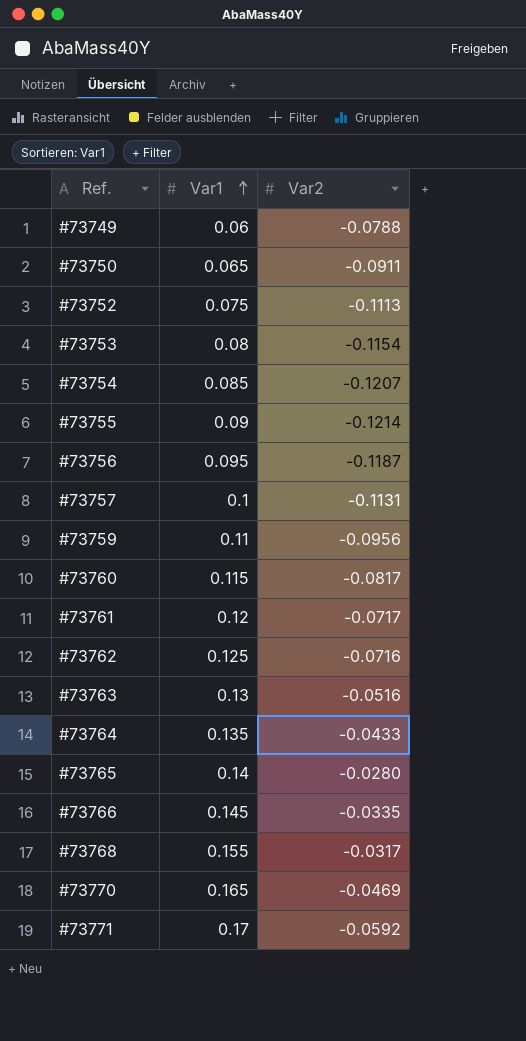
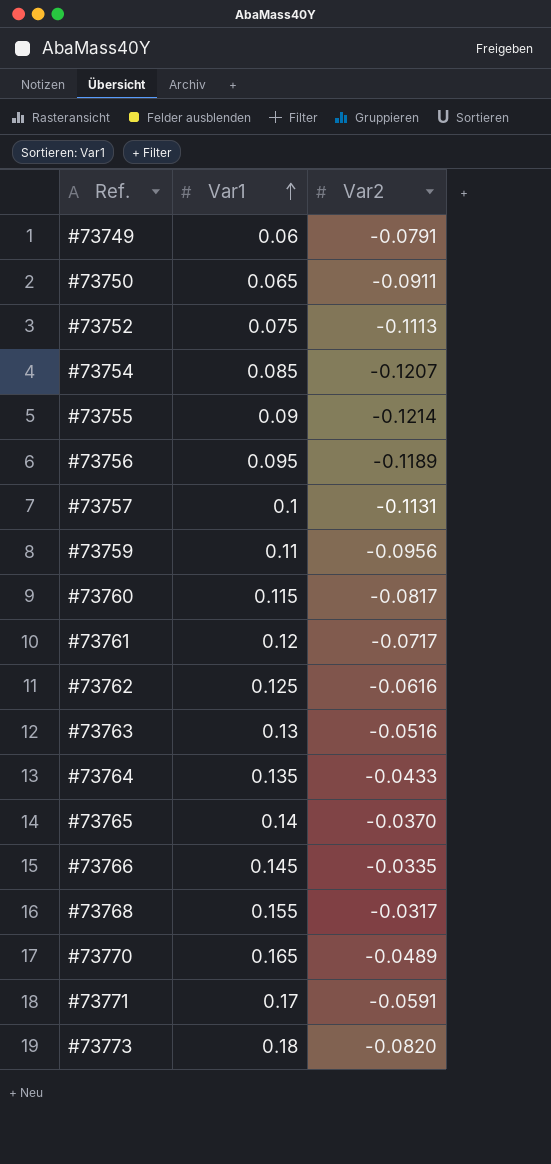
row #73753: 0.08 | -0.1154 -> none
#73749 | Var2: -0.0788 -> -0.0791
#73756 | Var2: -0.1187 -> -0.1189
#73762 | Var2: -0.0716 -> -0.0616
#73765 | Var2: -0.0280 -> -0.0370
#73770 | Var2: -0.0469 -> -0.0489
#73771 | Var2: -0.0592 -> -0.0591
row #73773: none -> 0.18 | -0.0820

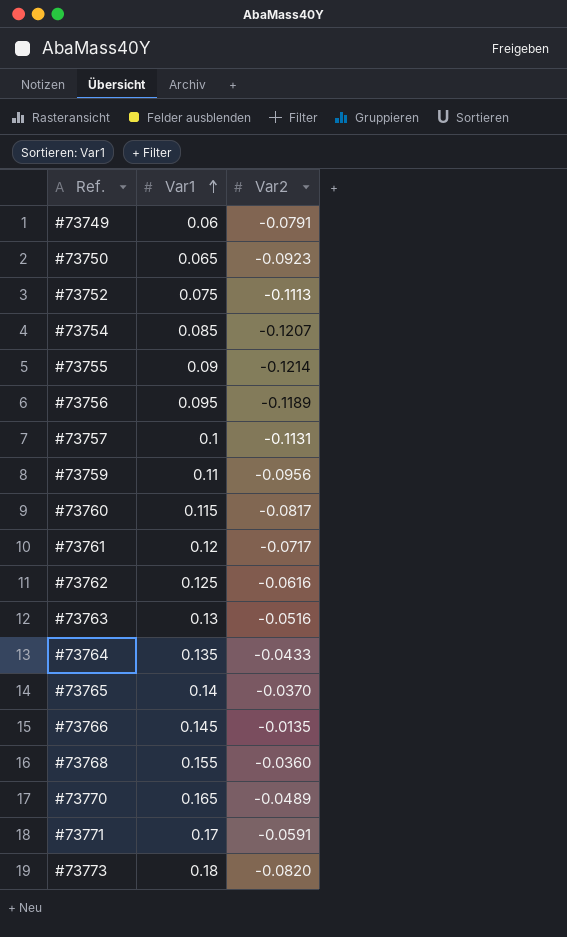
#73750 | Var2: -0.0911 -> -0.0923
#73766 | Var2: -0.0335 -> -0.0135
#73768 | Var2: -0.0317 -> -0.0360

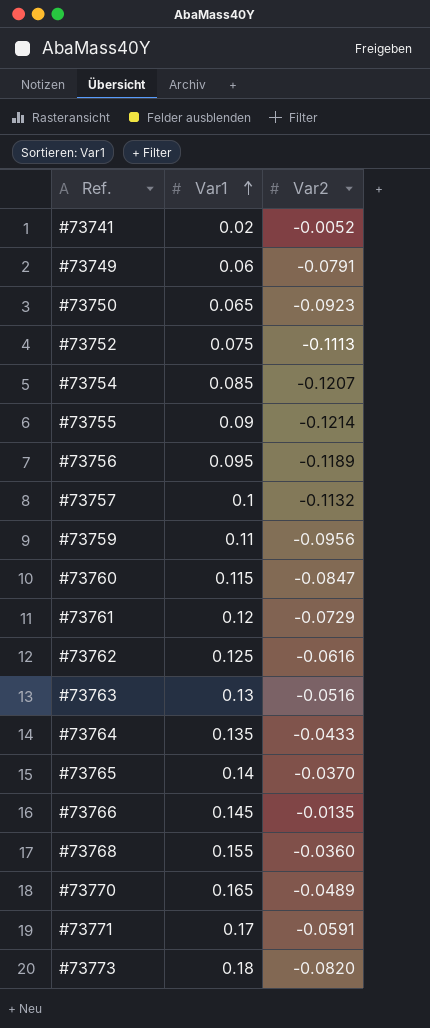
row #73741: none -> 0.02 | -0.0052
#73757 | Var2: -0.1131 -> -0.1132
#73760 | Var2: -0.0817 -> -0.0847
#73761 | Var2: -0.0717 -> -0.0729

